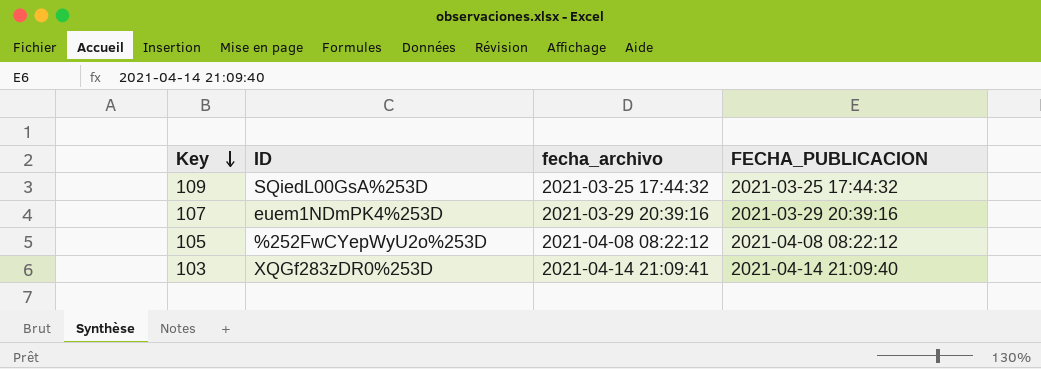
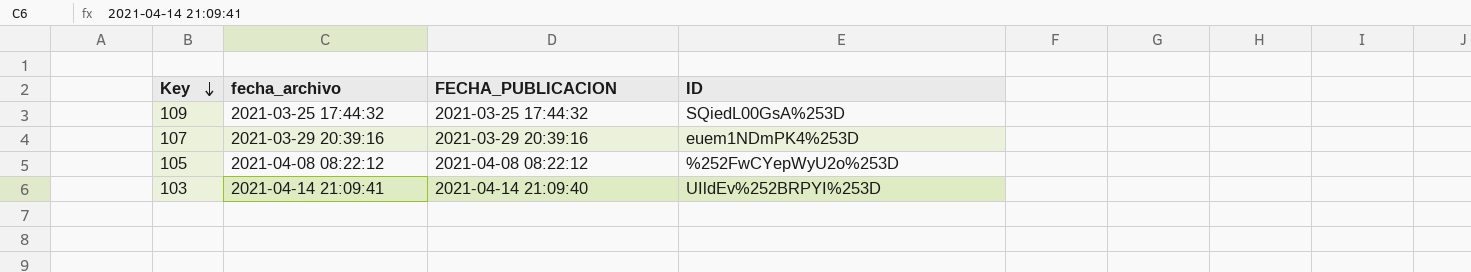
column ID | position: 2 -> 4
103 | ID: XQGf283zDR0%253D -> UIldEv%252BRPYI%253D

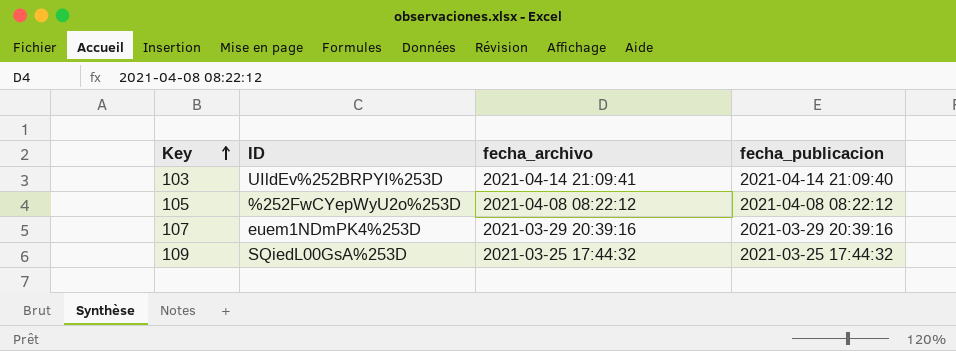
row order: Key descending -> Key ascending
column ID | position: 4 -> 2
column name: FECHA_PUBLICACION -> fecha_publicacion

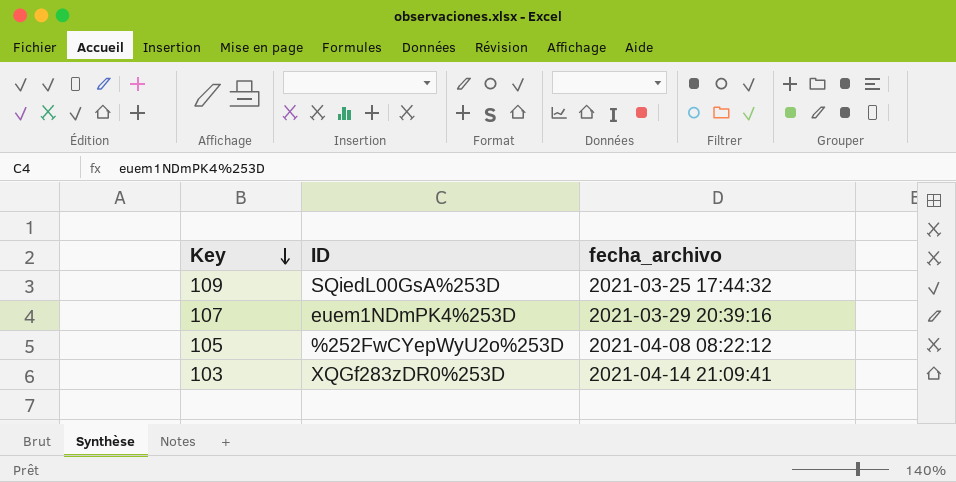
row order: Key ascending -> Key descending
column fecha_publicacion | position: 4 -> none
103 | ID: UIldEv%252BRPYI%253D -> XQGf283zDR0%253D

